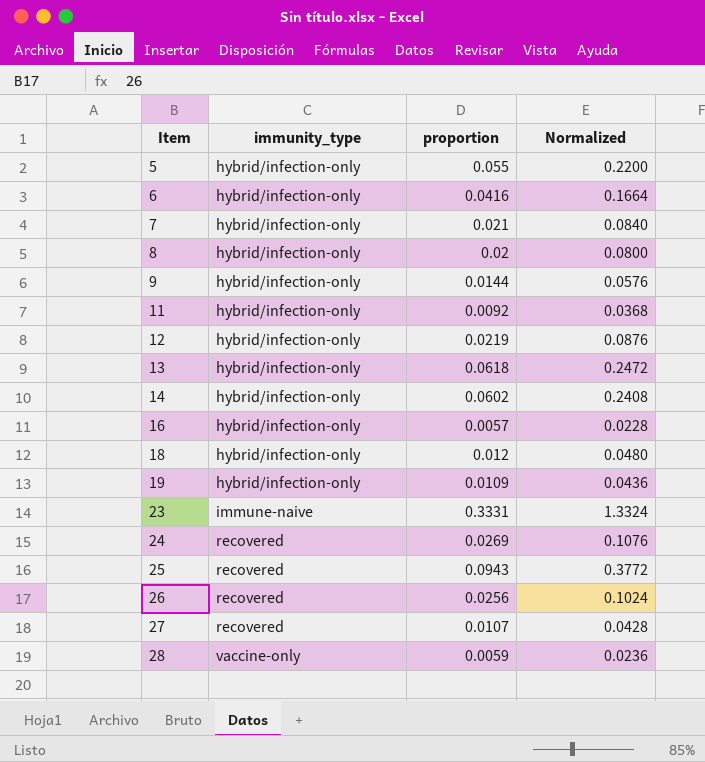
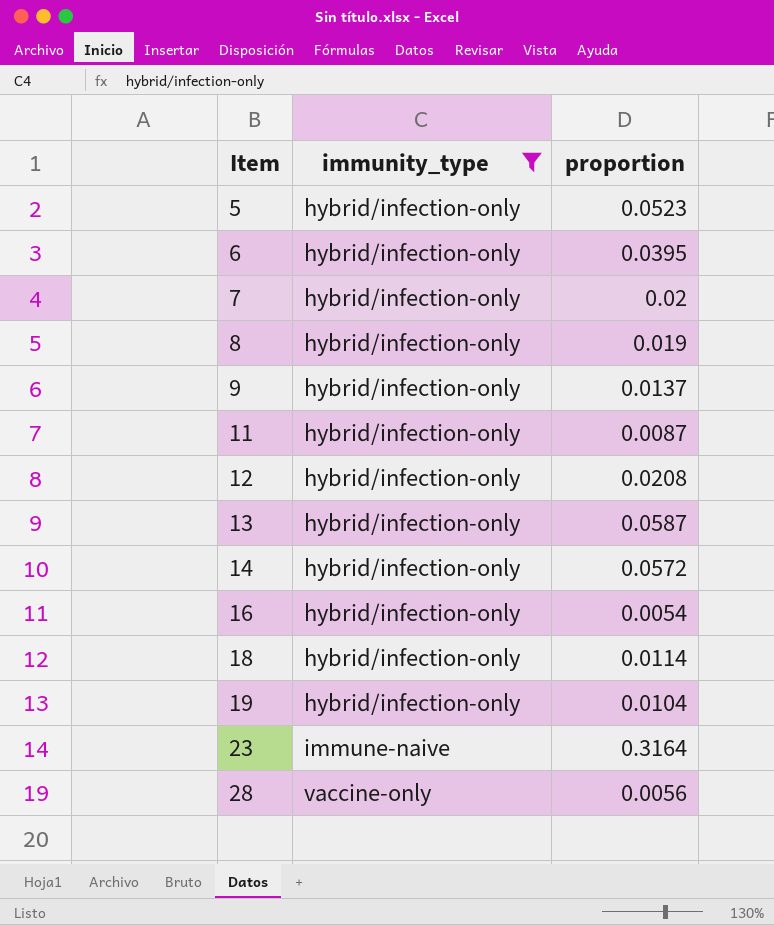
filter: none -> immunity_type != recovered
column Normalized | formula: [proportion] * 4 -> none
5 | proportion: 0.055 -> 0.0523
6 | proportion: 0.0416 -> 0.0395
7 | proportion: 0.021 -> 0.02
8 | proportion: 0.02 -> 0.019
9 | proportion: 0.0144 -> 0.0137
11 | proportion: 0.0092 -> 0.0087
12 | proportion: 0.0219 -> 0.0208
13 | proportion: 0.0618 -> 0.0587
14 | proportion: 0.0602 -> 0.0572
16 | proportion: 0.0057 -> 0.0054
18 | proportion: 0.012 -> 0.0114
19 | proportion: 0.0109 -> 0.0104
23 | proportion: 0.3331 -> 0.3164
28 | proportion: 0.0059 -> 0.0056

